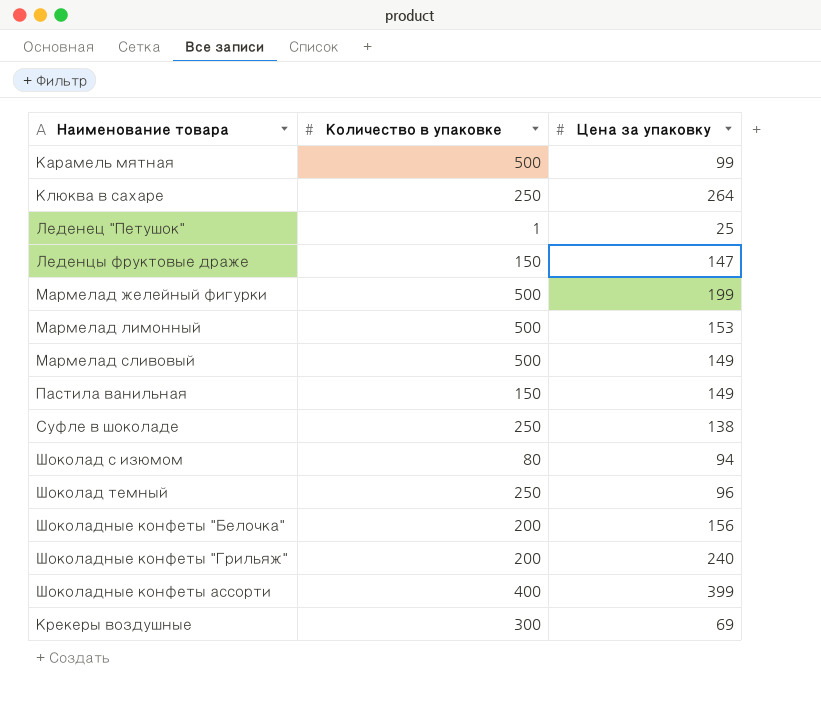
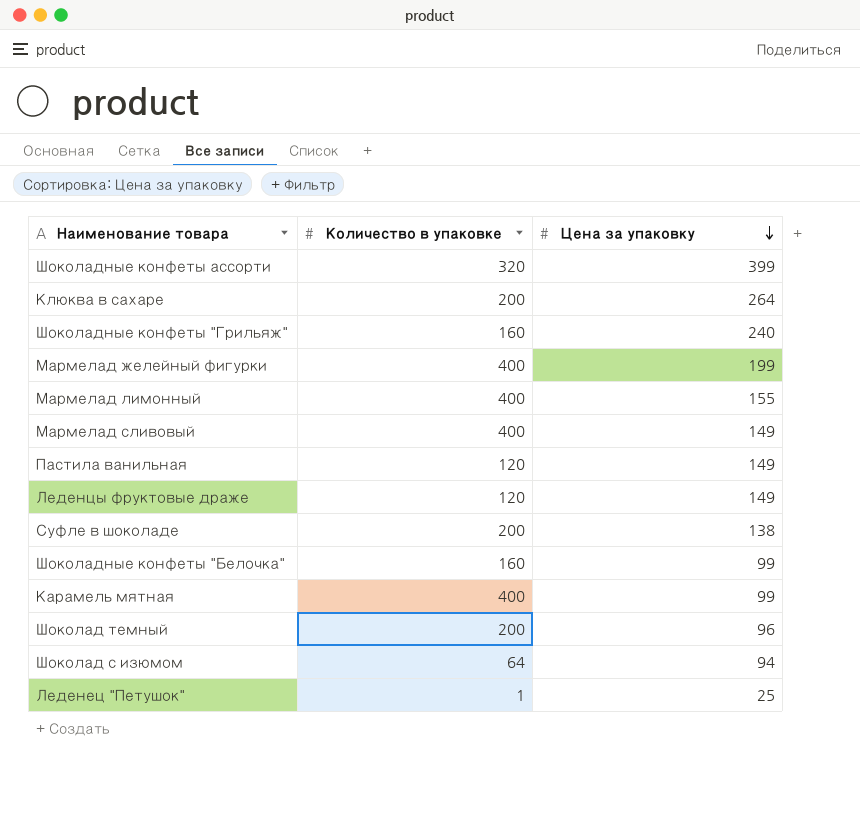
row order: none -> Цена за упаковку descending
row Крекеры воздушные: 300 | 69 -> none
Шоколадные конфеты ассорти | Количество в упаковке: 400 -> 320
Клюква в сахаре | Количество в упаковке: 250 -> 200
Шоколадные конфеты "Грильяж" | Количество в упаковке: 200 -> 160
Мармелад желейный фигурки | Количество в упаковке: 500 -> 400
Мармелад лимонный | Количество в упаковке: 500 -> 400
Мармелад лимонный | Цена за упаковку: 153 -> 155
Мармелад сливовый | Количество в упаковке: 500 -> 400
Пастила ванильная | Количество в упаковке: 150 -> 120
Леденцы фруктовые драже | Количество в упаковке: 150 -> 120
Леденцы фруктовые драже | Цена за упаковку: 147 -> 149
Суфле в шоколаде | Количество в упаковке: 250 -> 200
Шоколадные конфеты "Белочка" | Количество в упаковке: 200 -> 160
Шоколадные конфеты "Белочка" | Цена за упаковку: 156 -> 99
Карамель мятная | Количество в упаковке: 500 -> 400
Шоколад темный | Количество в упаковке: 250 -> 200
Шоколад с изюмом | Количество в упаковке: 80 -> 64

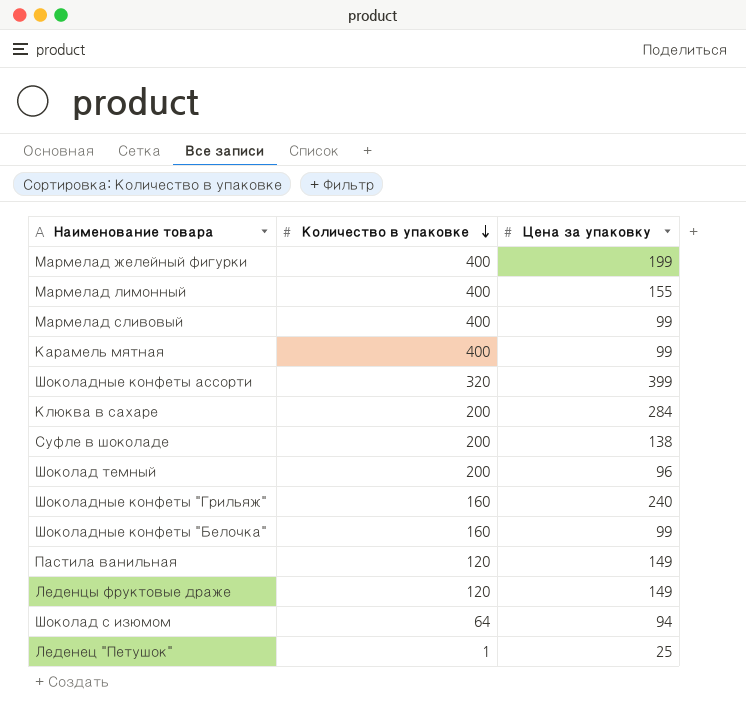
row order: Цена за упаковку descending -> Количество в упаковке descending
Мармелад сливовый | Цена за упаковку: 149 -> 99
Клюква в сахаре | Цена за упаковку: 264 -> 284

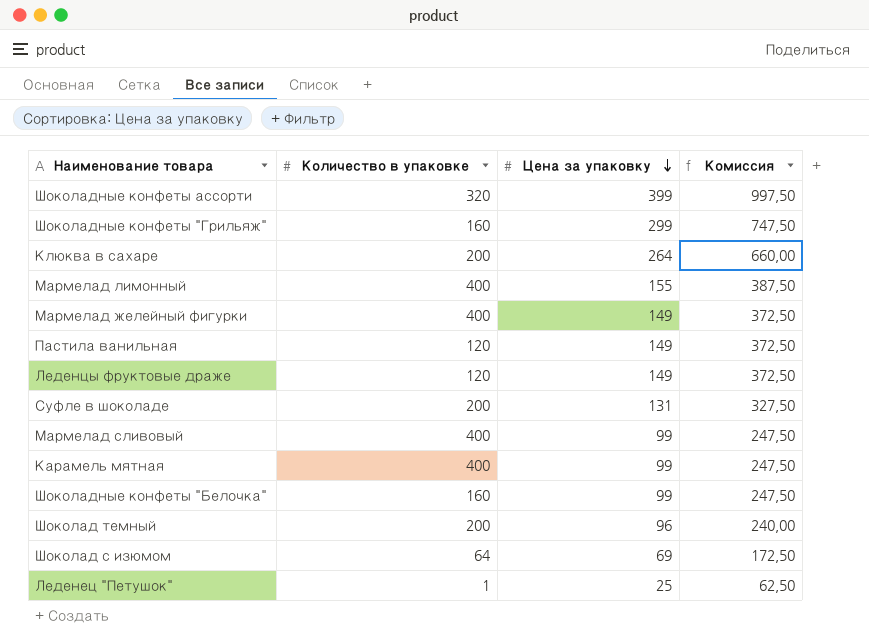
row order: Количество в упаковке descending -> Цена за упаковку descending
column Комиссия | formula: none -> [Цена за упаковку] * 2,5
Шоколадные конфеты "Грильяж" | Цена за упаковку: 240 -> 299
Клюква в сахаре | Цена за упаковку: 284 -> 264
Мармелад желейный фигурки | Цена за упаковку: 199 -> 149
Суфле в шоколаде | Цена за упаковку: 138 -> 131
Шоколад с изюмом | Цена за упаковку: 94 -> 69

